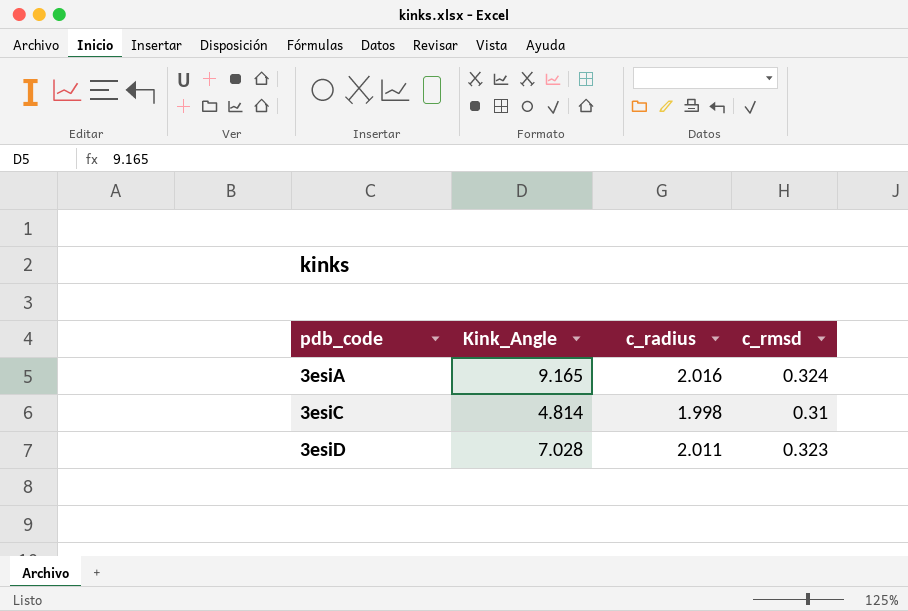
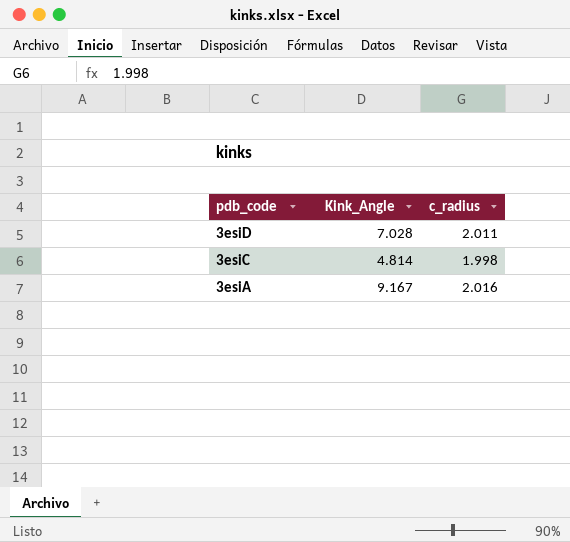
row order: pdb_code ascending -> pdb_code descending
column c_rmsd | position: 4 -> none
3esiA | Kink_Angle: 9.165 -> 9.167

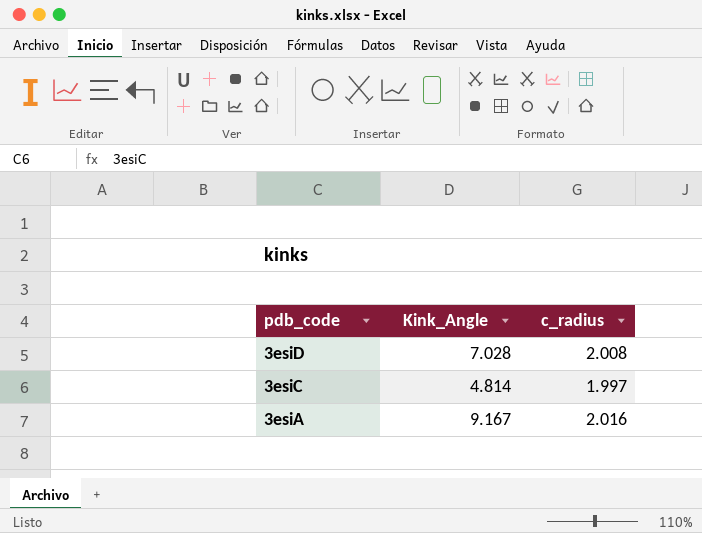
3esiD | c_radius: 2.011 -> 2.008
3esiC | c_radius: 1.998 -> 1.997

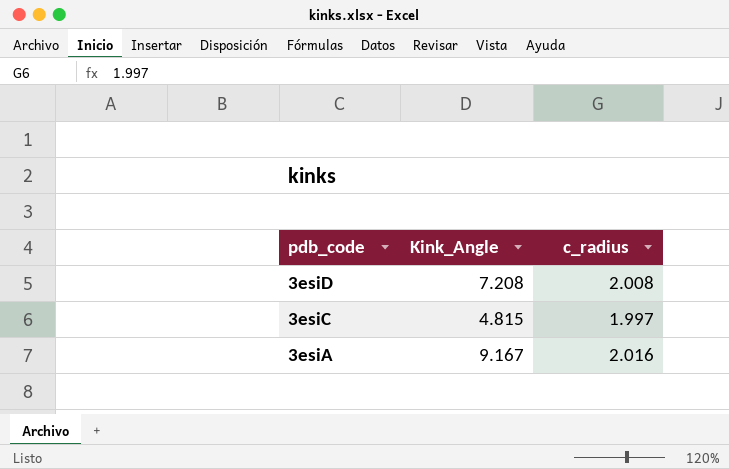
3esiD | Kink_Angle: 7.028 -> 7.208
3esiC | Kink_Angle: 4.814 -> 4.815

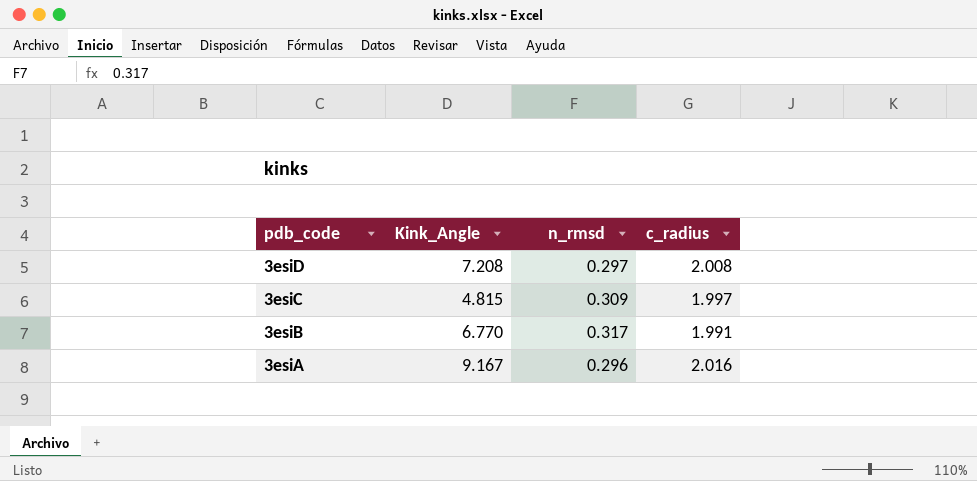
column n_rmsd | position: none -> 3
row 3esiB: none -> 6.770 | 0.317 | 1.991

